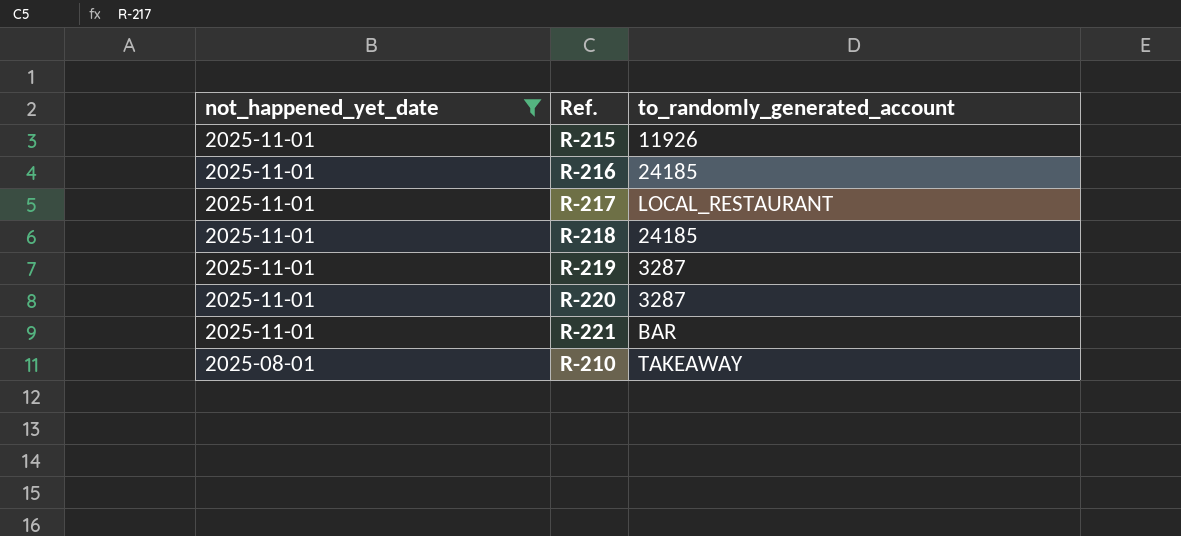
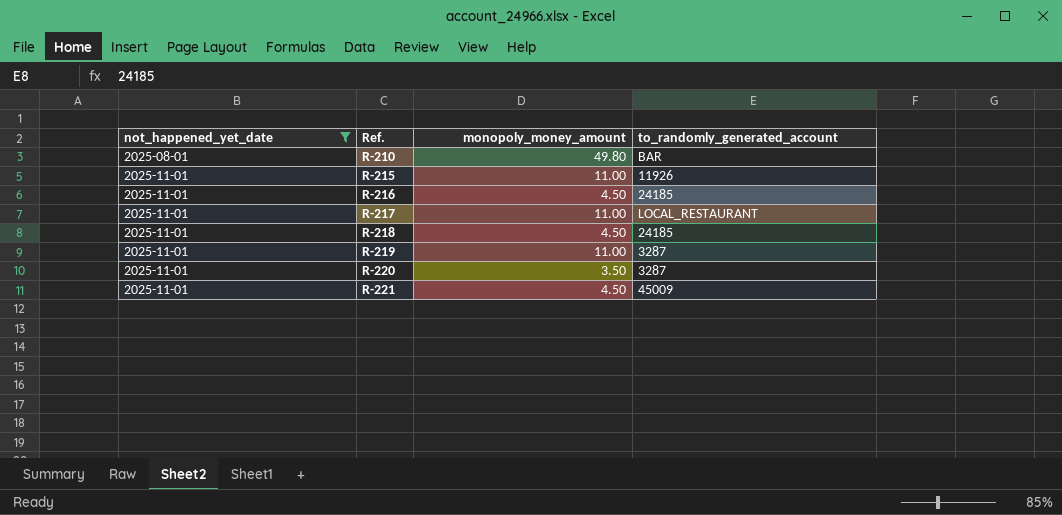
row order: not_happened_yet_date descending -> not_happened_yet_date ascending
column monopoly_money_amount | position: none -> 3
R-210 | to_randomly_generated_account: TAKEAWAY -> BAR
R-221 | to_randomly_generated_account: BAR -> 45009

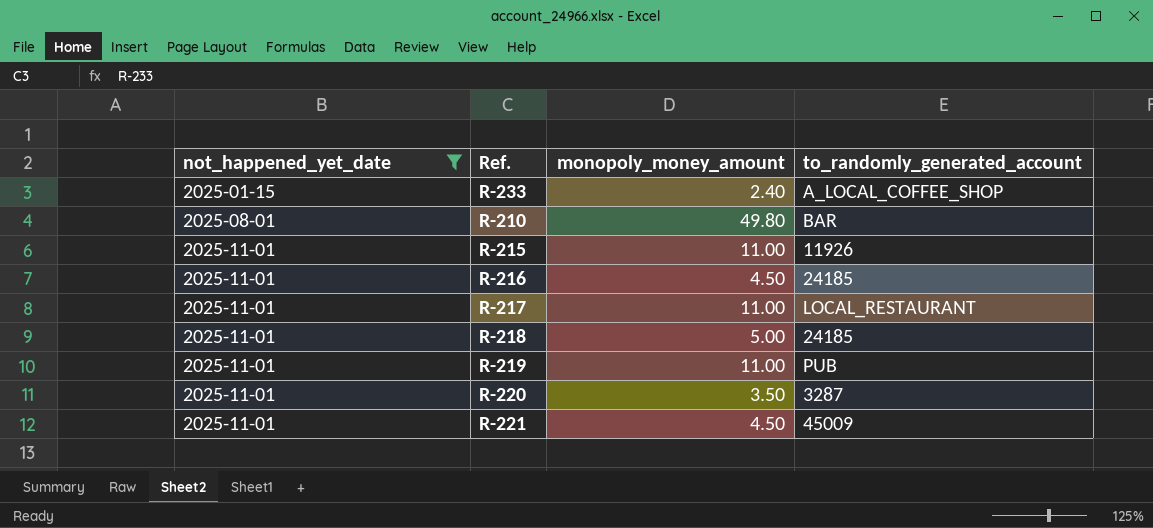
row R-233: none -> 2025-01-15 | 2.40 | A_LOCAL_COFFEE_SHOP
R-218 | monopoly_money_amount: 4.50 -> 5.00
R-219 | to_randomly_generated_account: 3287 -> PUB

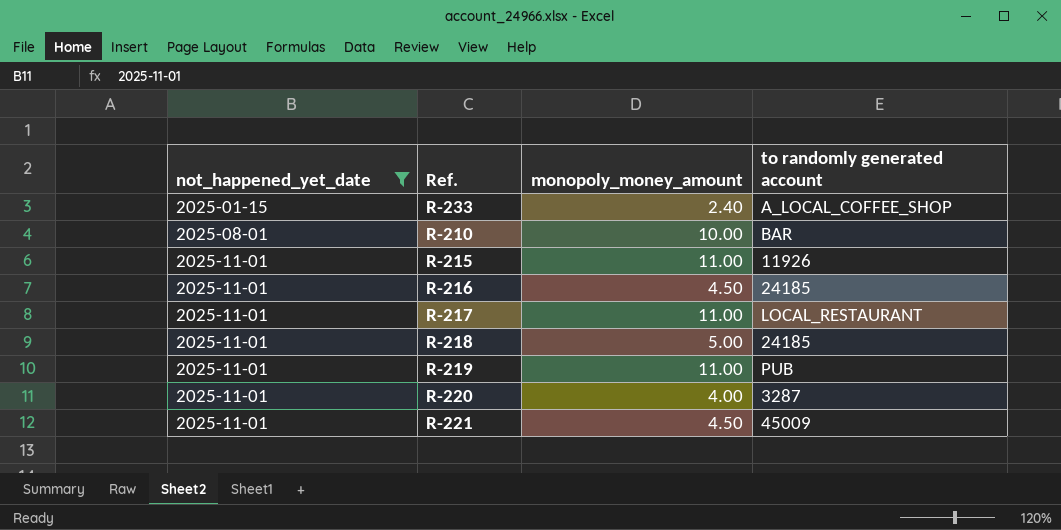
column name: to_randomly_generated_account -> to randomly generated account
R-210 | monopoly_money_amount: 49.80 -> 10.00
R-220 | monopoly_money_amount: 3.50 -> 4.00

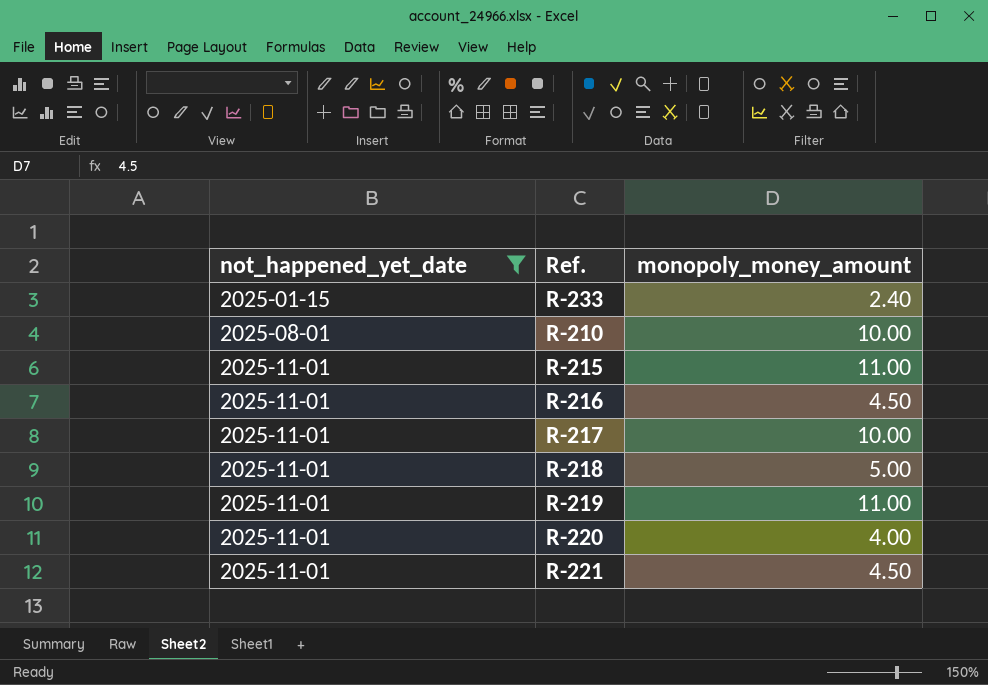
column to randomly generated account | position: 4 -> none
R-217 | monopoly_money_amount: 11.00 -> 10.00

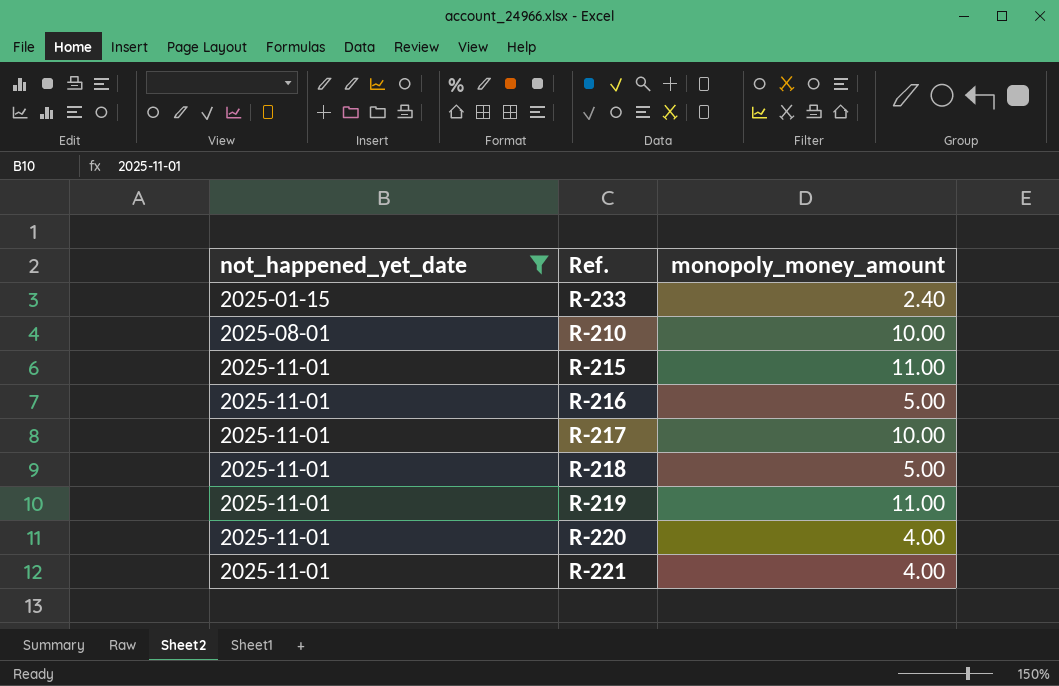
R-216 | monopoly_money_amount: 4.50 -> 5.00
R-221 | monopoly_money_amount: 4.50 -> 4.00

